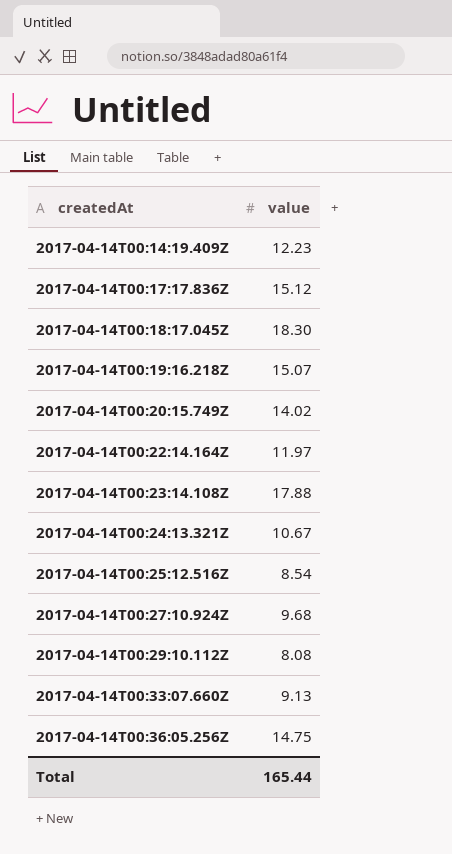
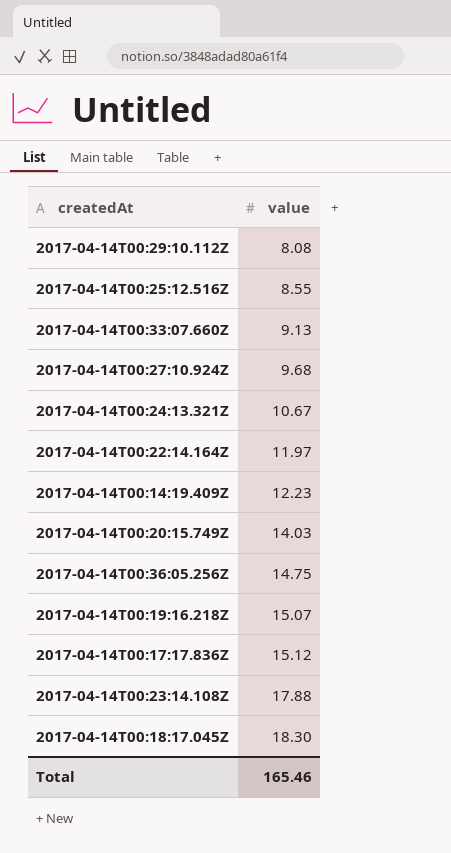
row order: createdAt ascending -> value ascending
2017-04-14T00:25:12.516Z | value: 8.54 -> 8.55
2017-04-14T00:20:15.749Z | value: 14.02 -> 14.03
Total | value: 165.44 -> 165.46

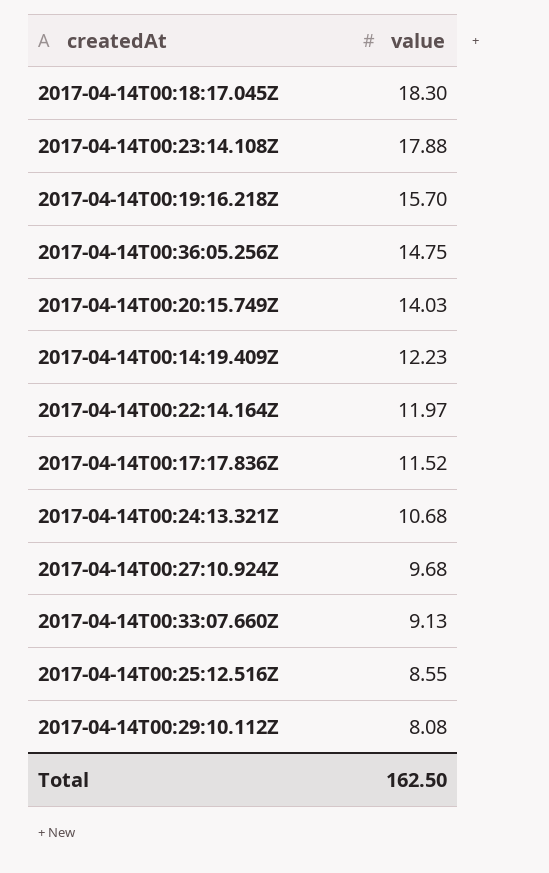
row order: value ascending -> value descending
2017-04-14T00:19:16.218Z | value: 15.07 -> 15.70
2017-04-14T00:17:17.836Z | value: 15.12 -> 11.52
2017-04-14T00:24:13.321Z | value: 10.67 -> 10.68
Total | value: 165.46 -> 162.50

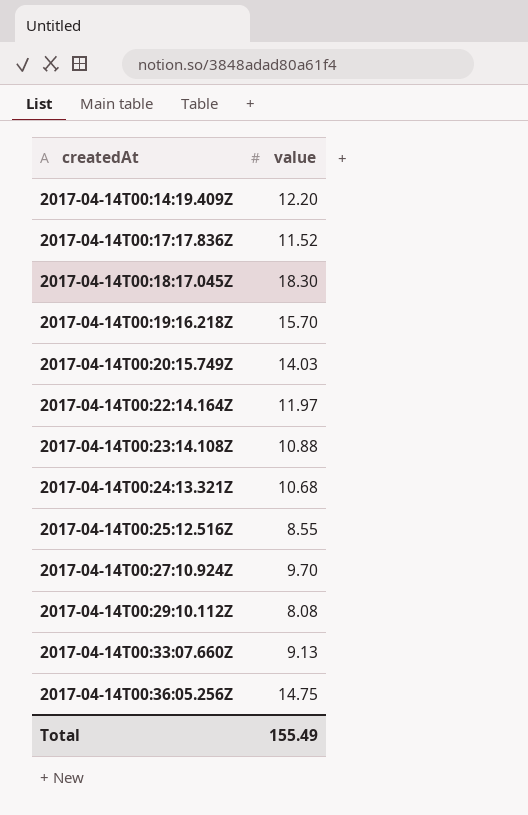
row order: value descending -> createdAt ascending
2017-04-14T00:14:19.409Z | value: 12.23 -> 12.20
2017-04-14T00:23:14.108Z | value: 17.88 -> 10.88
2017-04-14T00:27:10.924Z | value: 9.68 -> 9.70
Total | value: 162.50 -> 155.49

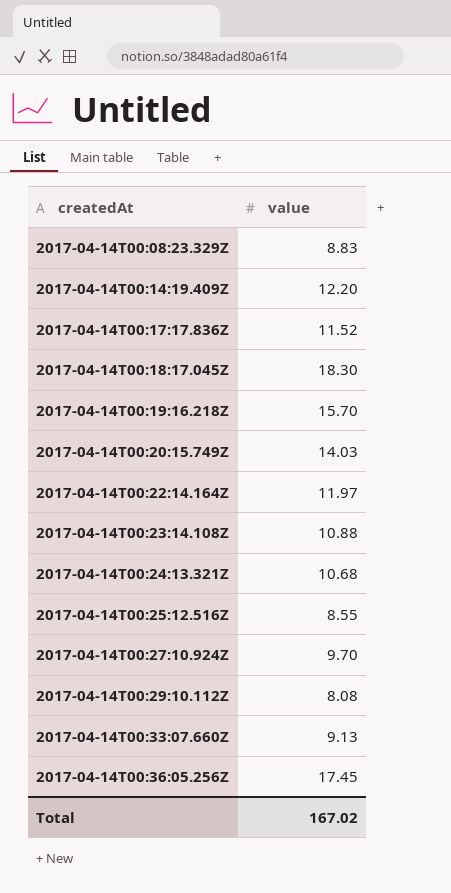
row 2017-04-14T00:08:23.329Z: none -> 8.83
2017-04-14T00:36:05.256Z | value: 14.75 -> 17.45
Total | value: 155.49 -> 167.02

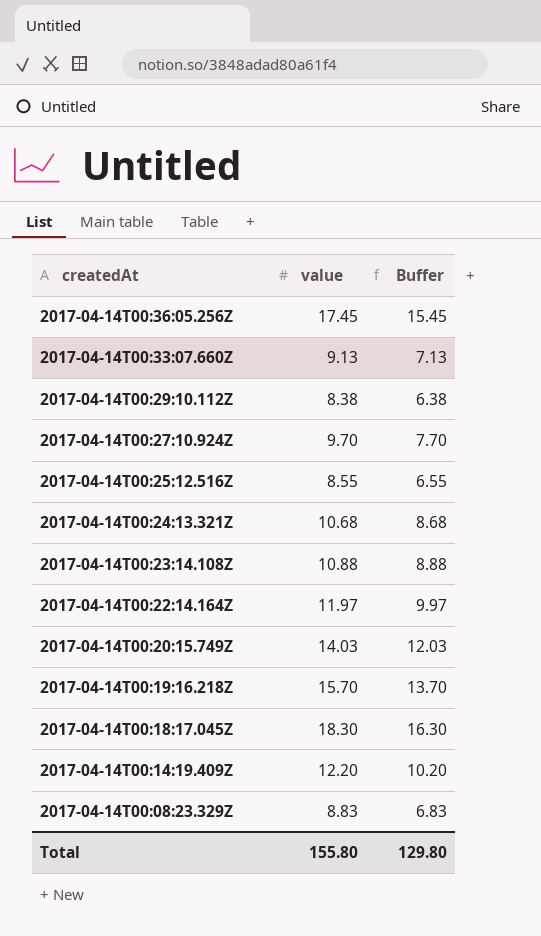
row order: createdAt ascending -> createdAt descending
column Buffer | formula: none -> [value] - 2
row 2017-04-14T00:17:17.836Z: 11.52 -> none
2017-04-14T00:29:10.112Z | value: 8.08 -> 8.38
Total | value: 167.02 -> 155.80

